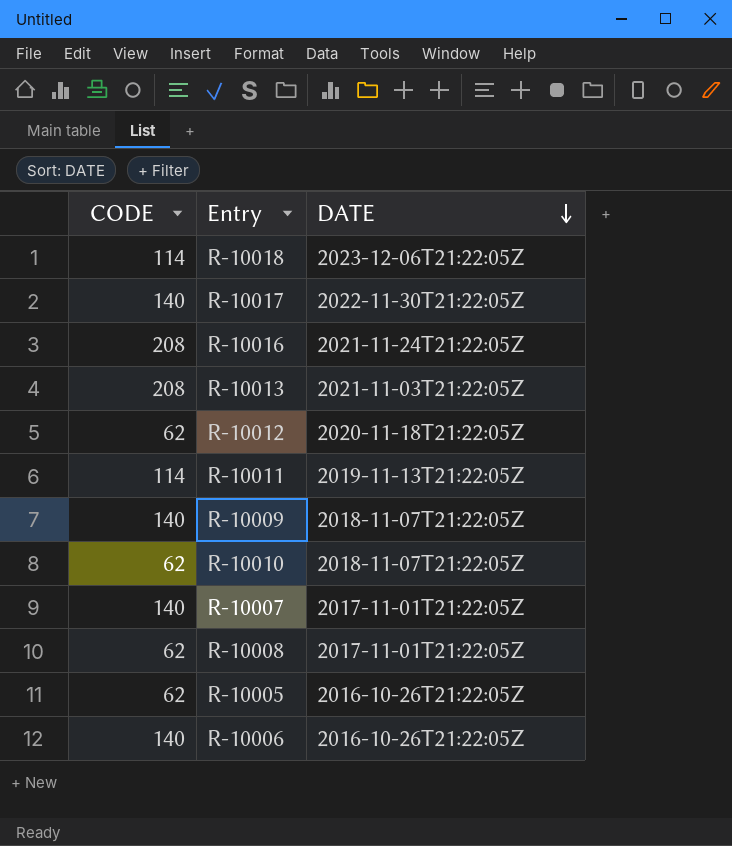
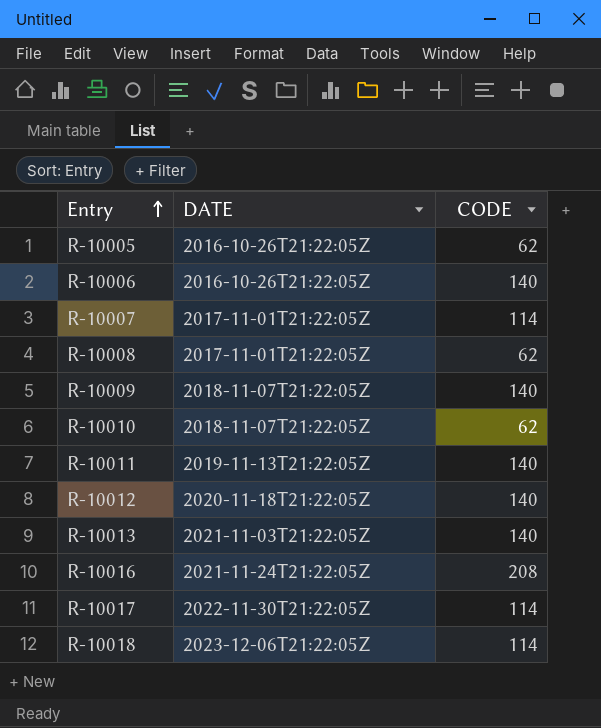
row order: DATE descending -> Entry ascending
column CODE | position: 1 -> 3
R-10007 | CODE: 140 -> 114
R-10011 | CODE: 114 -> 140
R-10012 | CODE: 62 -> 140
R-10013 | CODE: 208 -> 140
R-10017 | CODE: 140 -> 114

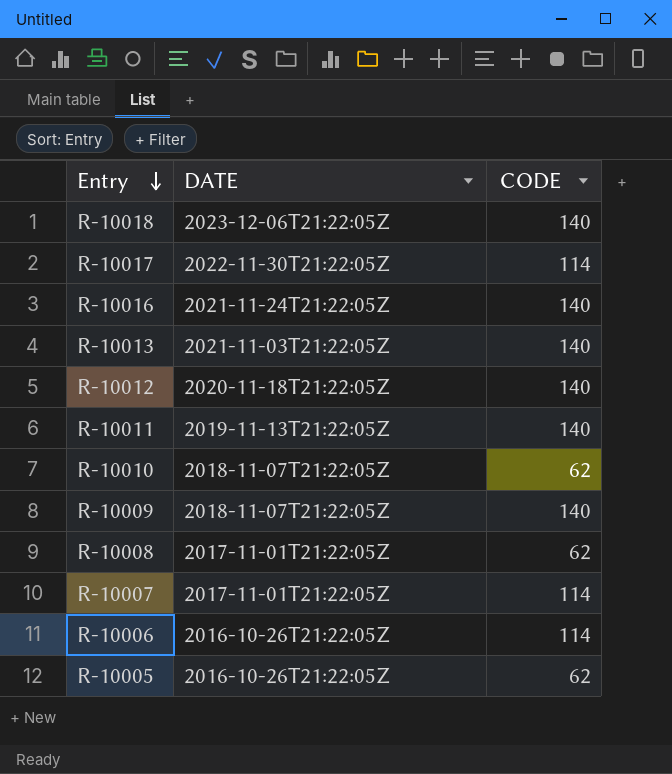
row order: Entry ascending -> Entry descending
R-10018 | CODE: 114 -> 140
R-10016 | CODE: 208 -> 140
R-10006 | CODE: 140 -> 114

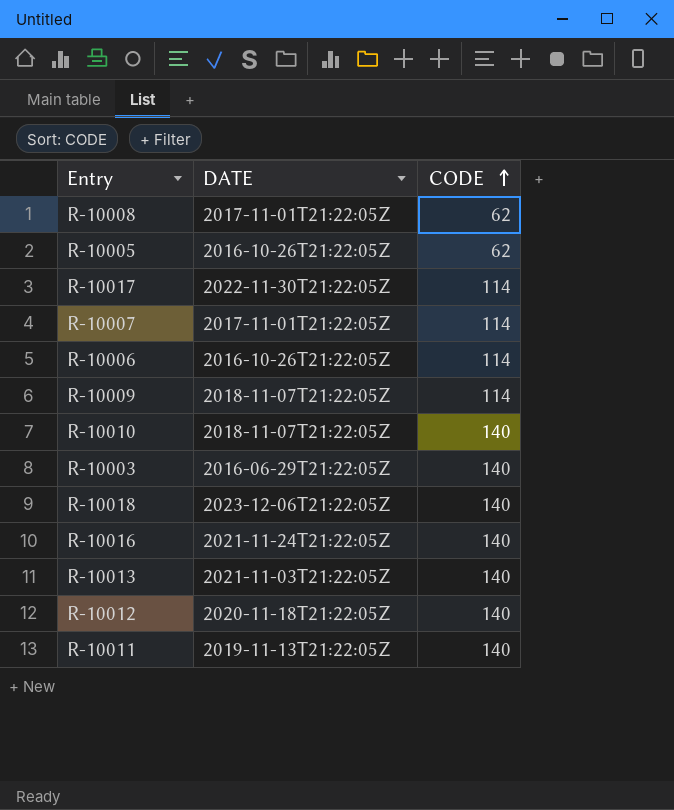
row order: Entry descending -> CODE ascending
R-10009 | CODE: 140 -> 114
R-10010 | CODE: 62 -> 140
row R-10003: none -> 2016-06-29T21:22:05Z | 140

